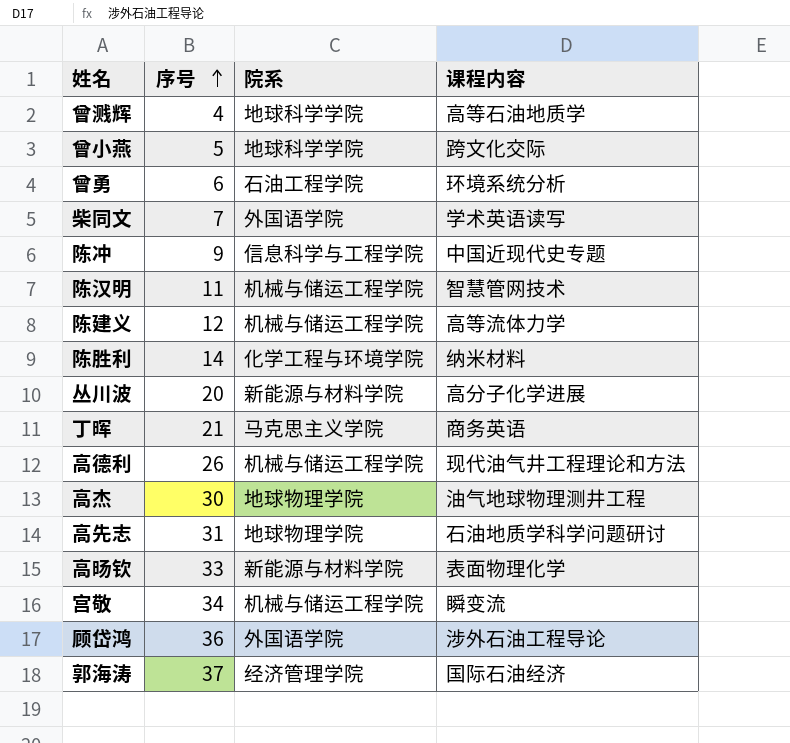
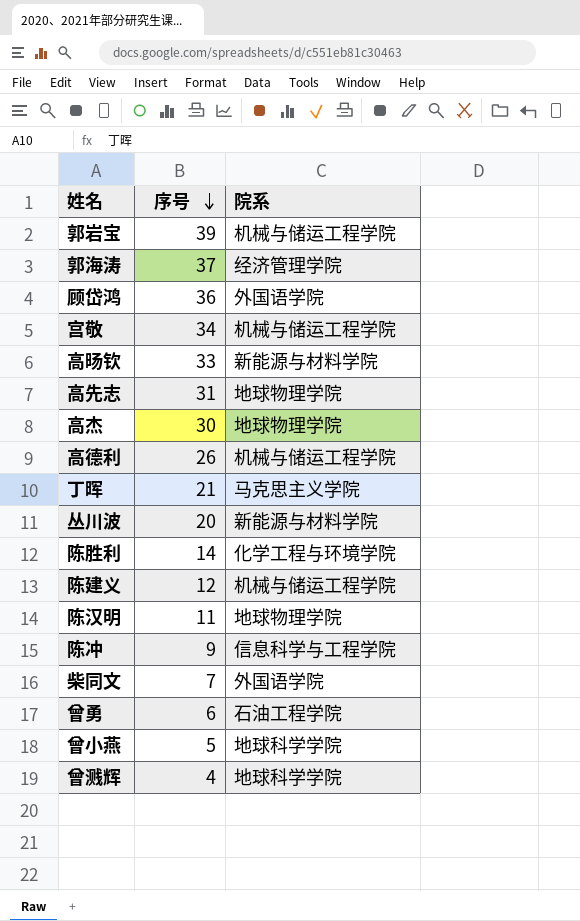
row order: 序号 ascending -> 序号 descending
column 课程内容 | position: 4 -> none
row 郭岩宝: none -> 39 | 机械与储运工程学院
陈汉明 | 院系: 机械与储运工程学院 -> 地球物理学院

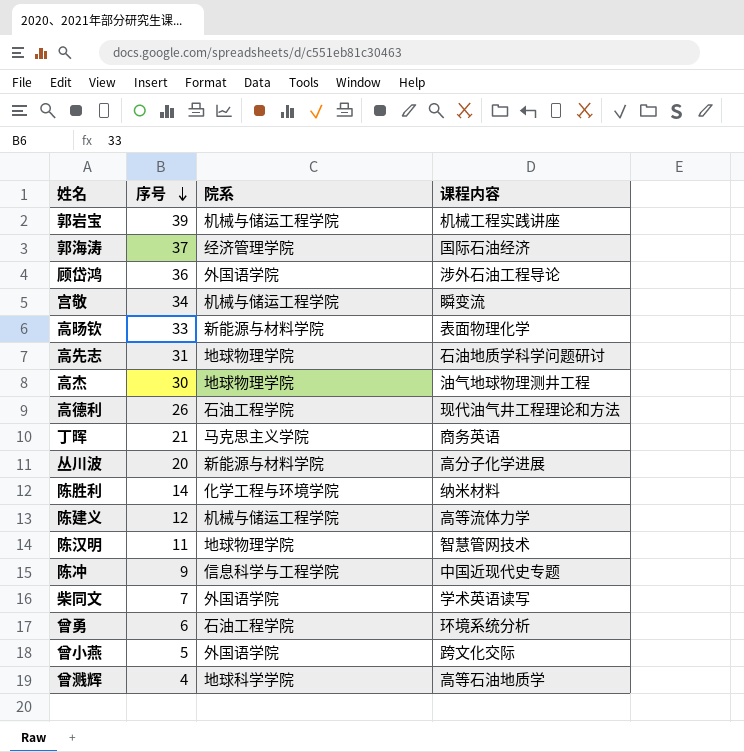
column 课程内容 | position: none -> 4
高德利 | 院系: 机械与储运工程学院 -> 石油工程学院
曾小燕 | 院系: 地球科学学院 -> 外国语学院

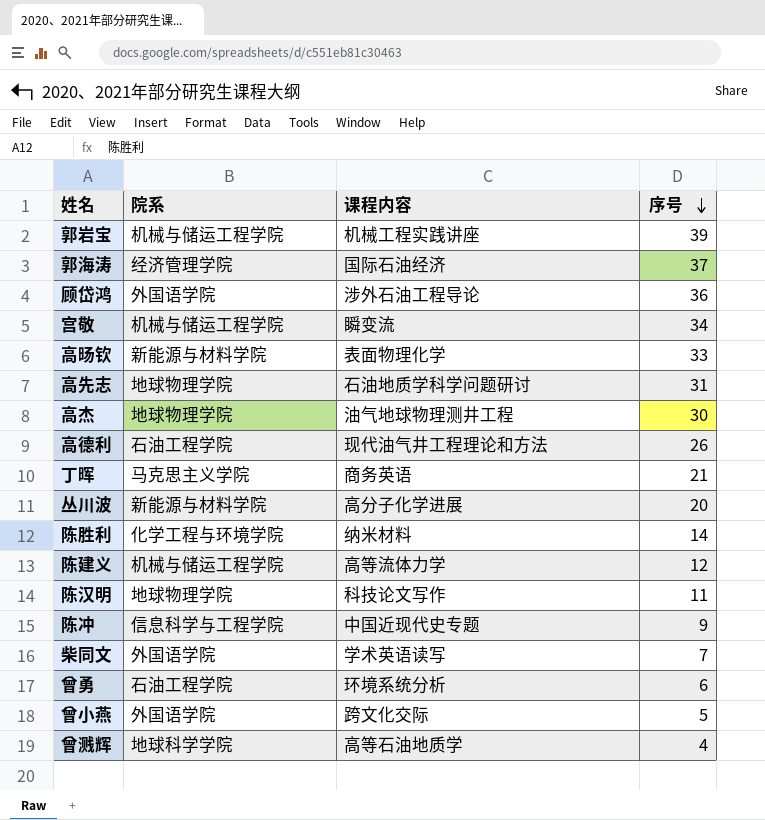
column 序号 | position: 2 -> 4
陈汉明 | 课程内容: 智慧管网技术 -> 科技论文写作

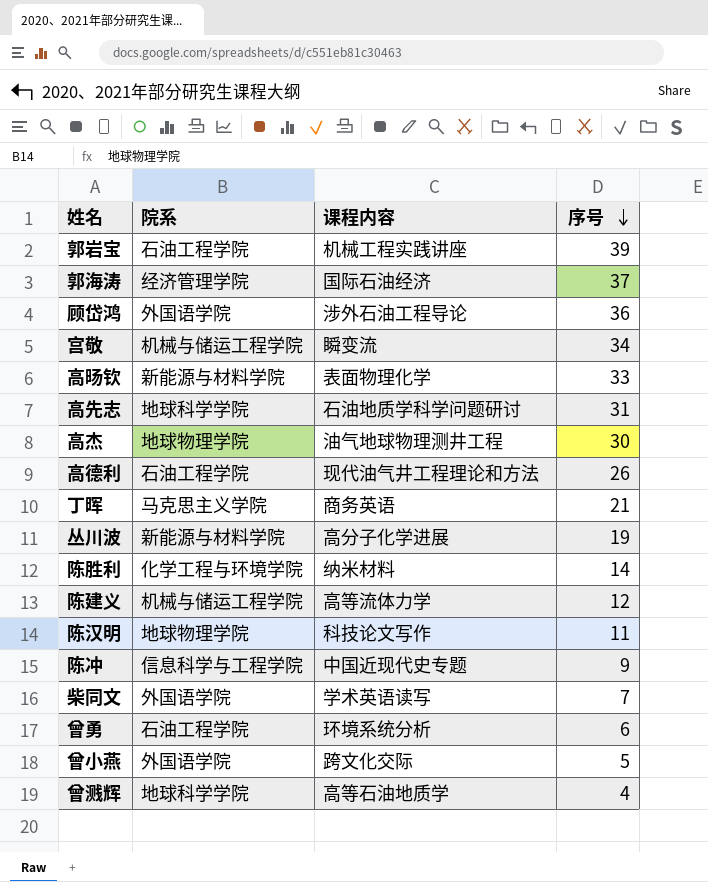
郭岩宝 | 院系: 机械与储运工程学院 -> 石油工程学院
高先志 | 院系: 地球物理学院 -> 地球科学学院
丛川波 | 序号: 20 -> 19

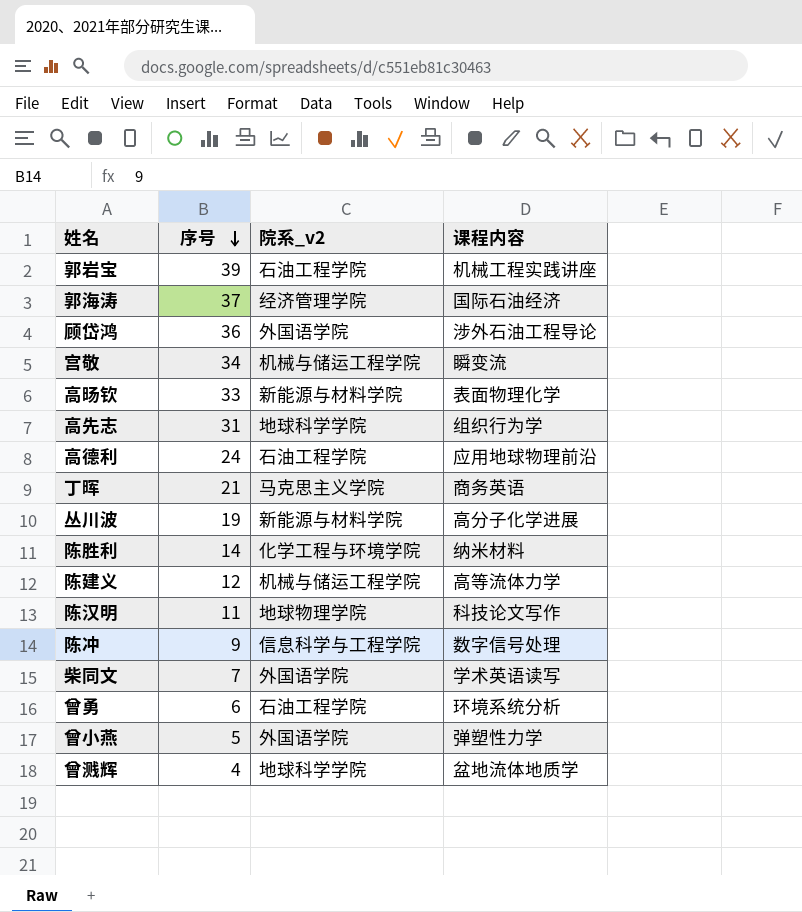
column 序号 | position: 4 -> 2
column name: 院系 -> 院系_v2
row 高杰: 地球物理学院 | 油气地球物理测井工程 | 30 -> none
高先志 | 课程内容: 石油地质学科学问题研讨 -> 组织行为学
高德利 | 序号: 26 -> 24
高德利 | 课程内容: 现代油气井工程理论和方法 -> 应用地球物理前沿
陈冲 | 课程内容: 中国近现代史专题 -> 数字信号处理
曾小燕 | 课程内容: 跨文化交际 -> 弹塑性力学
曾溅辉 | 课程内容: 高等石油地质学 -> 盆地流体地质学

